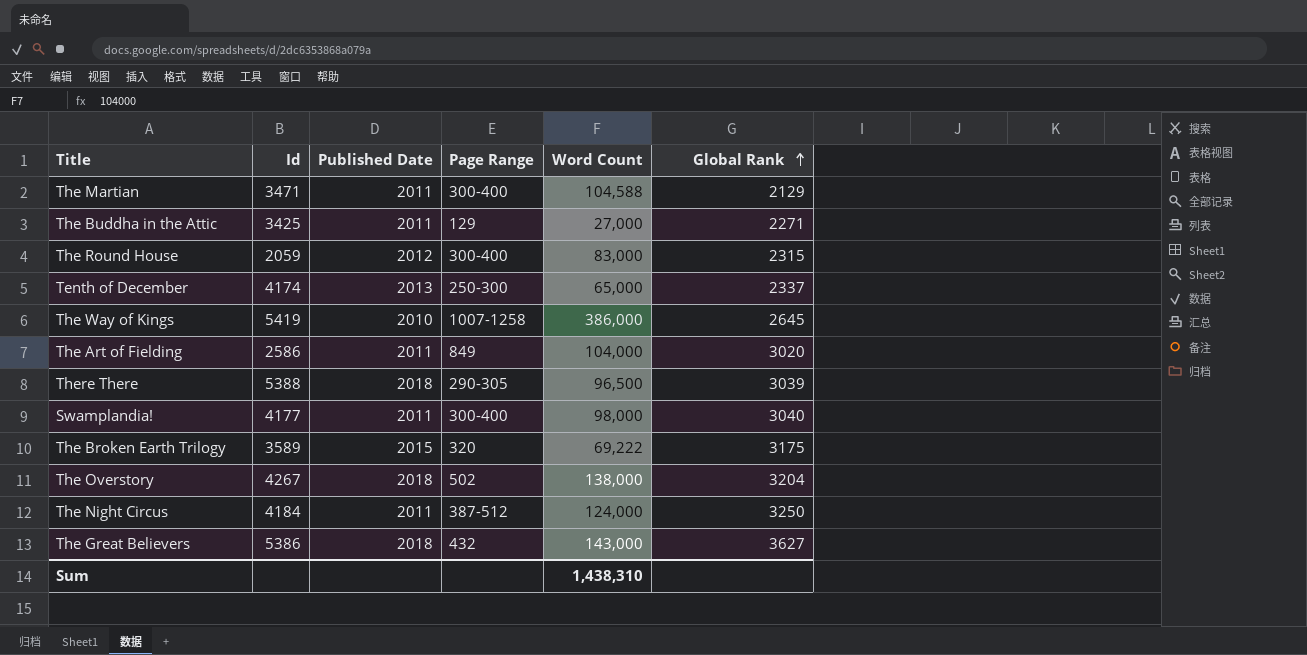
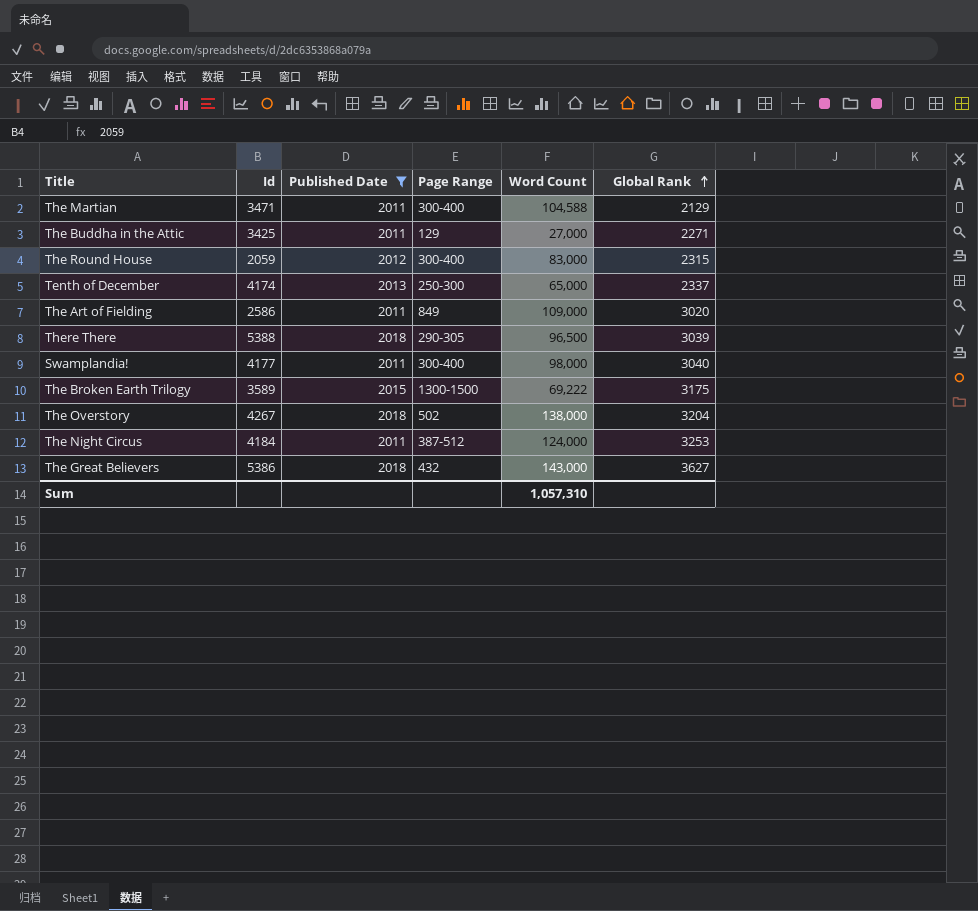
filter: none -> Published Date != 2010
The Art of Fielding | Word Count: 104,000 -> 109,000
The Broken Earth Trilogy | Page Range: 320 -> 1300-1500
The Night Circus | Global Rank: 3250 -> 3253
Sum | Word Count: 1,438,310 -> 1,057,310

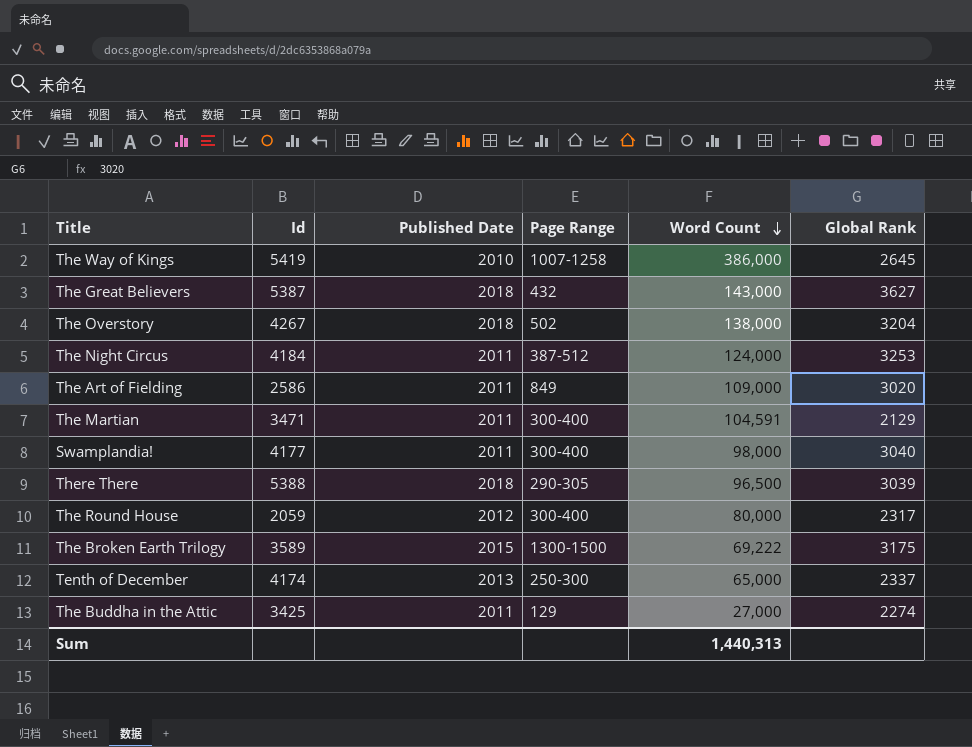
filter: Published Date != 2010 -> none
row order: Global Rank ascending -> Word Count descending
The Great Believers | Id: 5386 -> 5387
The Martian | Word Count: 104,588 -> 104,591
The Round House | Word Count: 83,000 -> 80,000
The Round House | Global Rank: 2315 -> 2317
The Buddha in the Attic | Global Rank: 2271 -> 2274
Sum | Word Count: 1,057,310 -> 1,440,313

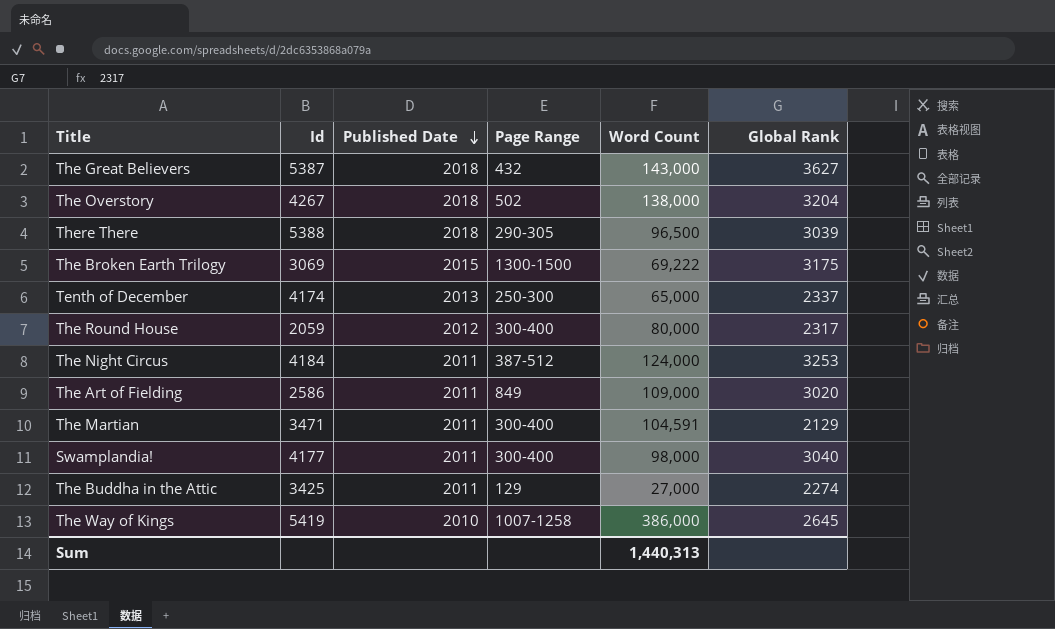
row order: Word Count descending -> Published Date descending
The Broken Earth Trilogy | Id: 3589 -> 3069

